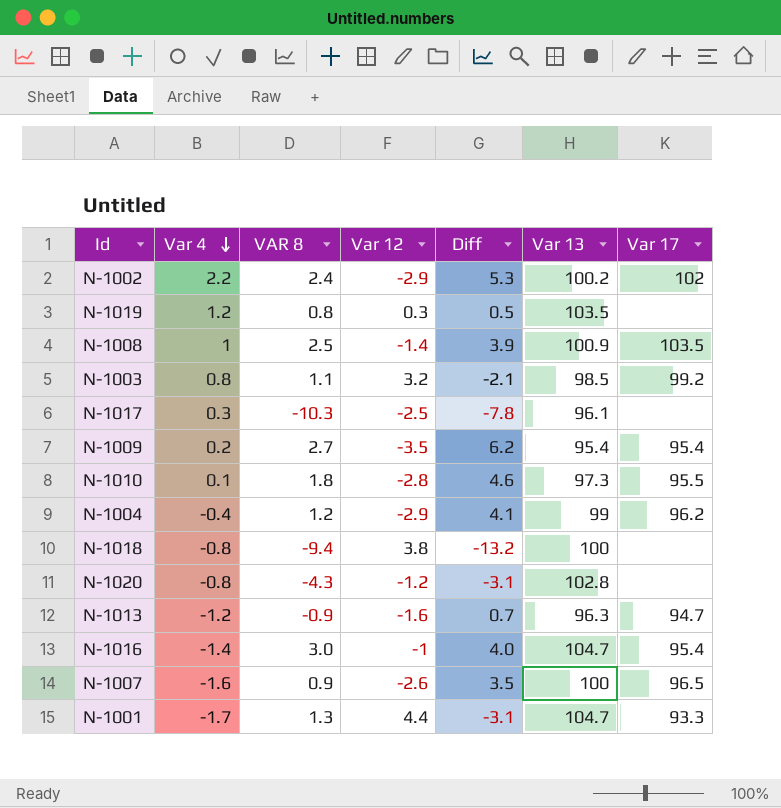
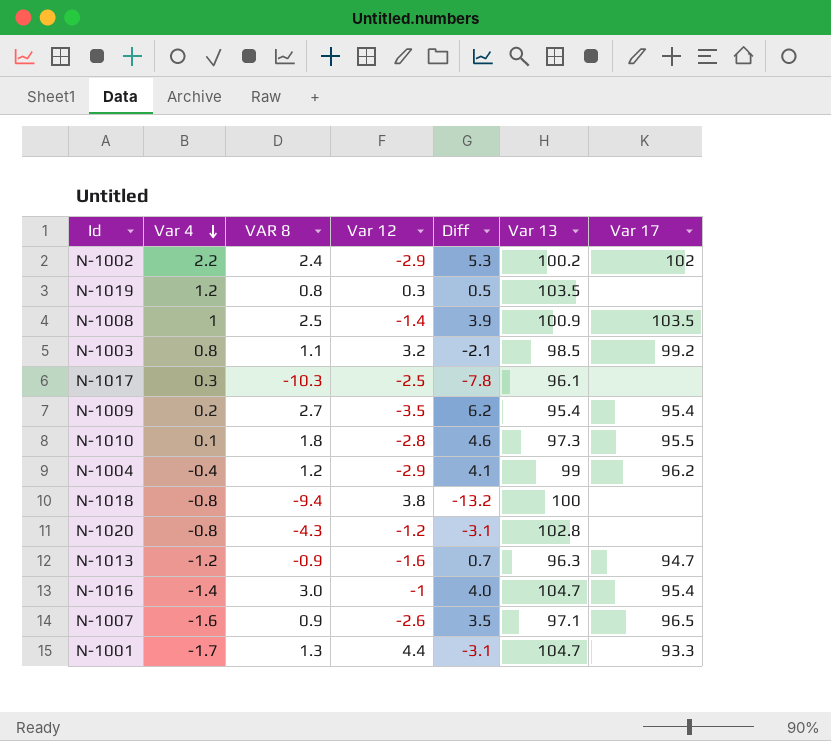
N-1007 | Var 13: 100 -> 97.1

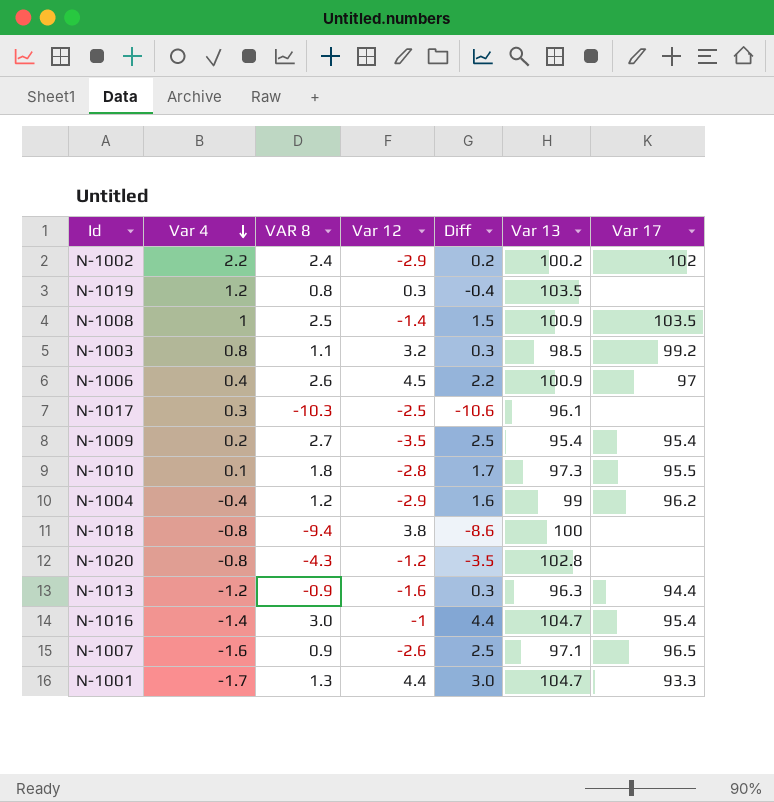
column Diff | formula: [VAR 8] - [Var 12] -> [VAR 8] - [Var 4]
row N-1006: none -> 0.4 | 2.6 | 4.5 | 2.2 | 100.9 | 97
N-1013 | Var 17: 94.7 -> 94.4

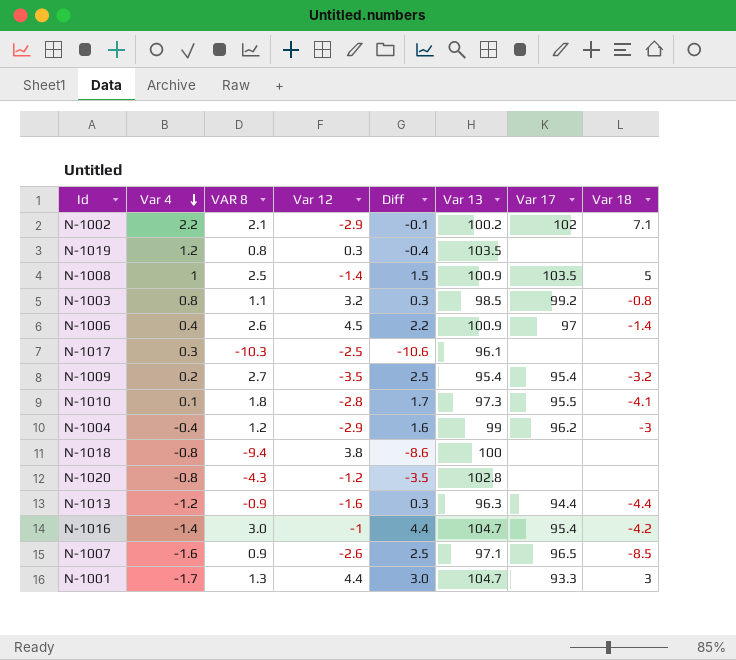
column Var 18 | position: none -> 8
N-1002 | VAR 8: 2.4 -> 2.1
N-1002 | Diff: 0.2 -> -0.1

